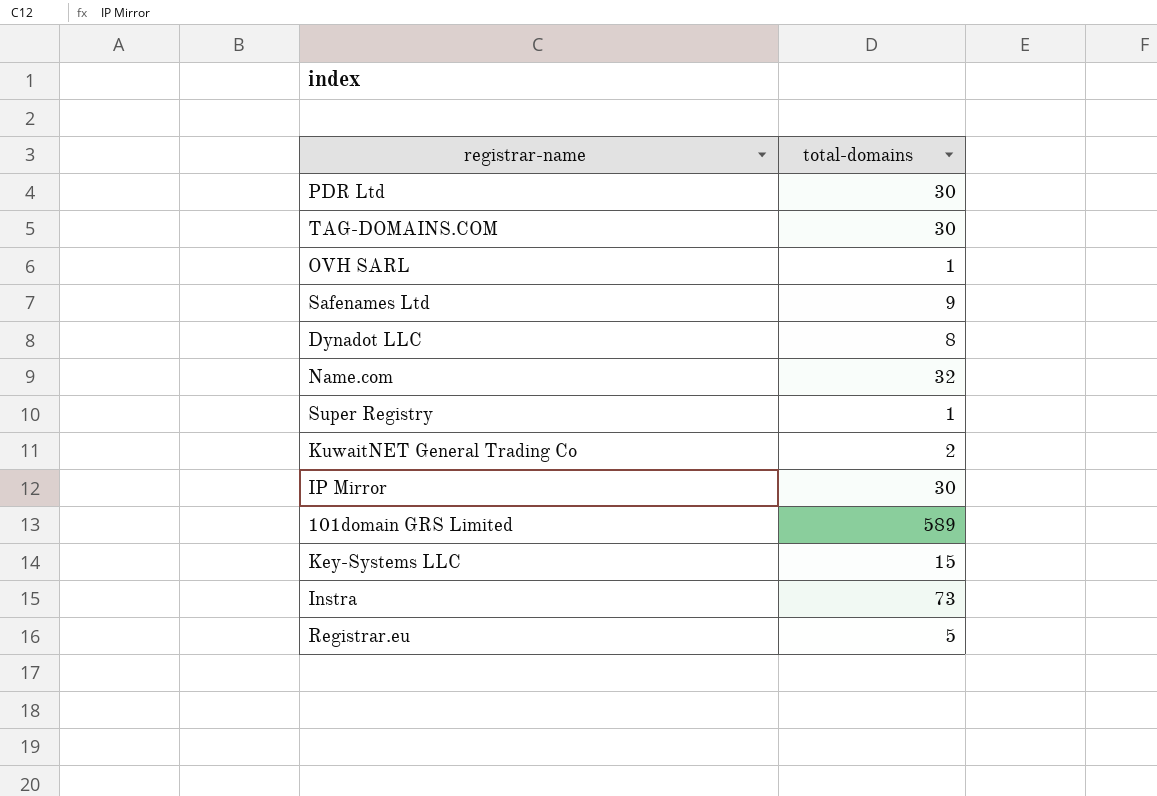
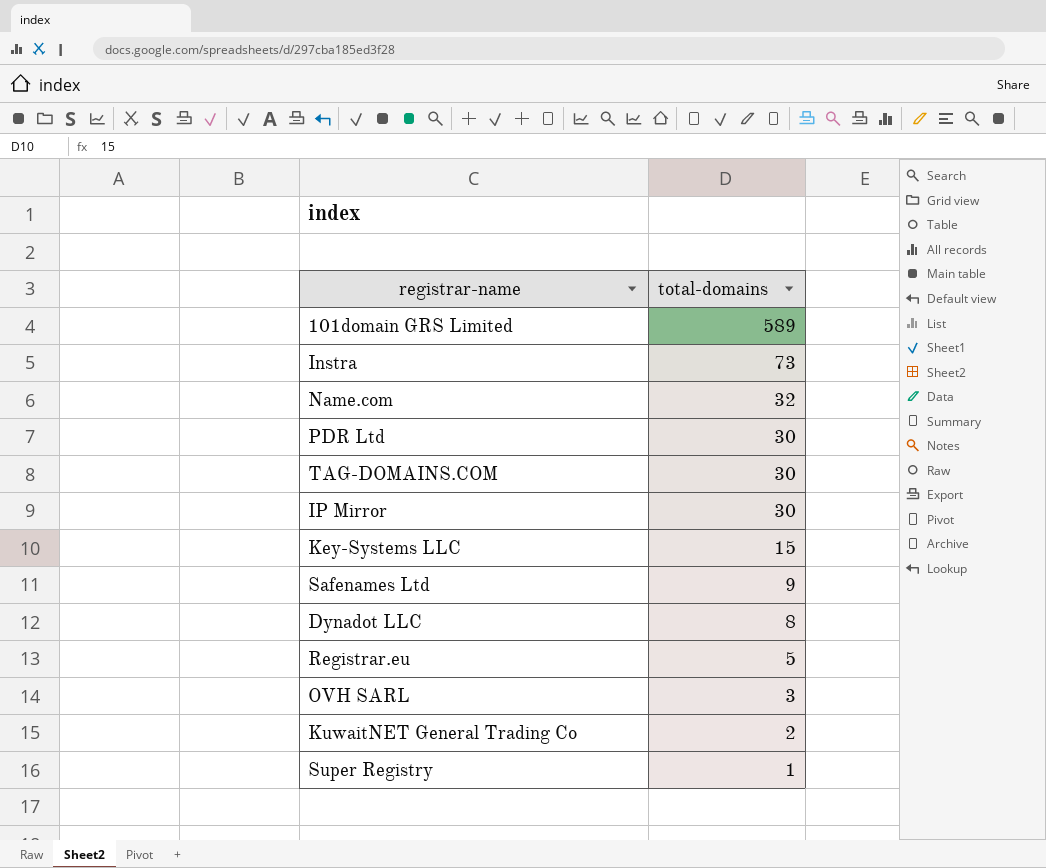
row order: none -> total-domains descending
OVH SARL | total-domains: 1 -> 3

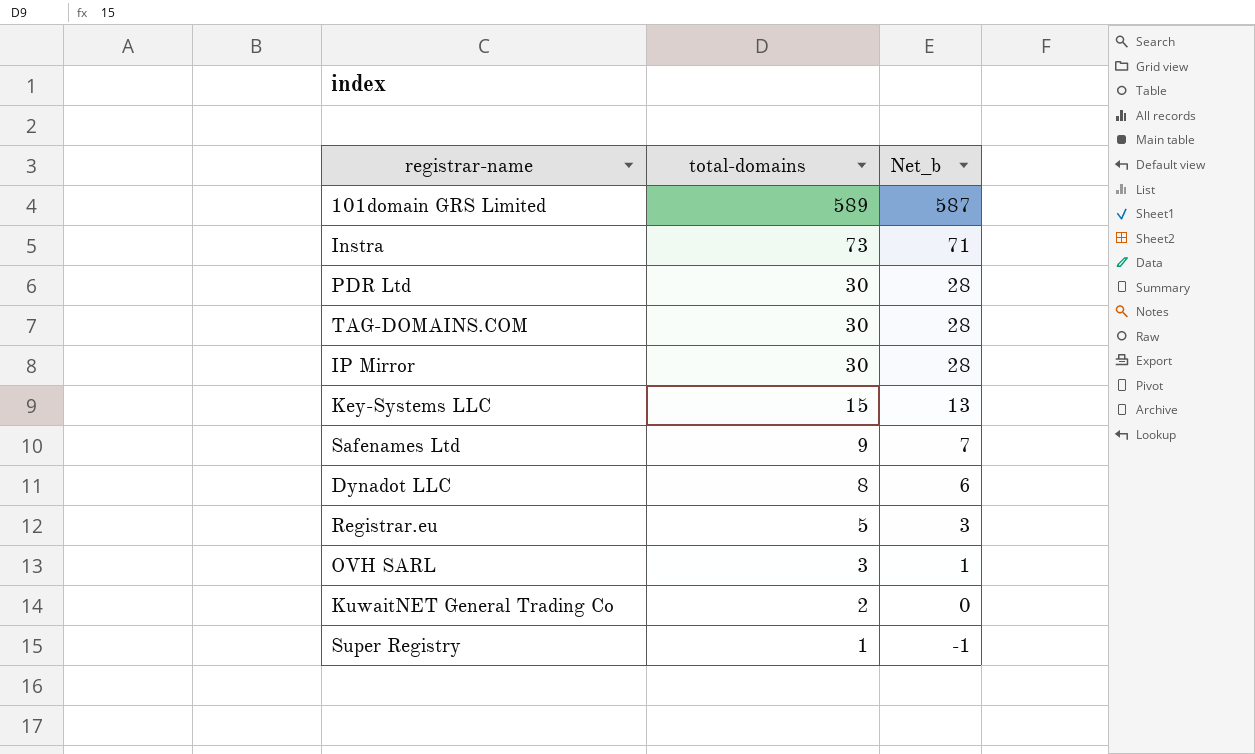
column Net_b | formula: none -> [total-domains] - 2
row Name.com: 32 -> none

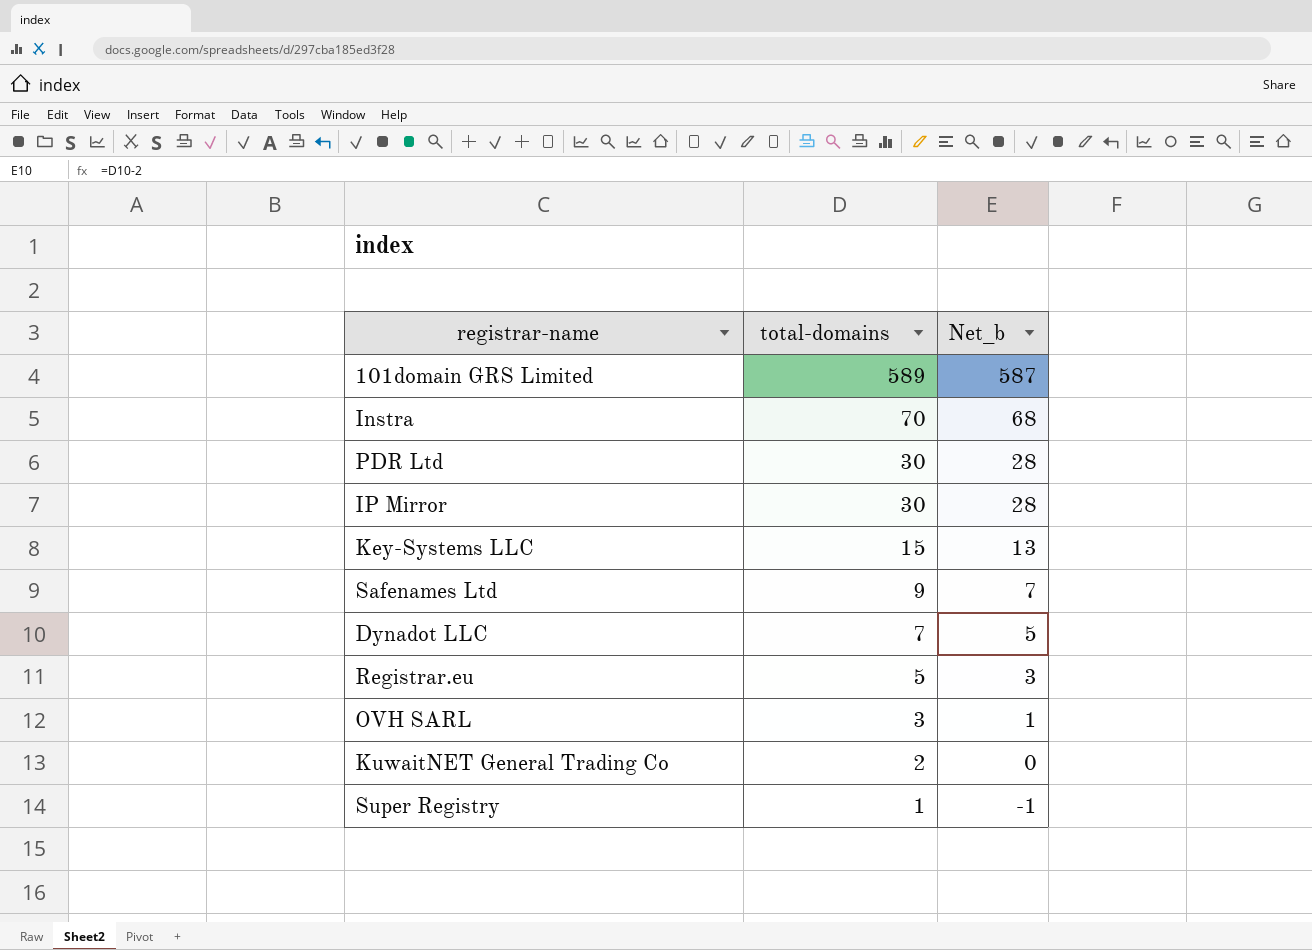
row TAG-DOMAINS.COM: 30 | 28 -> none
Instra | total-domains: 73 -> 70
Instra | Net_b: 71 -> 68
Dynadot LLC | total-domains: 8 -> 7
Dynadot LLC | Net_b: 6 -> 5

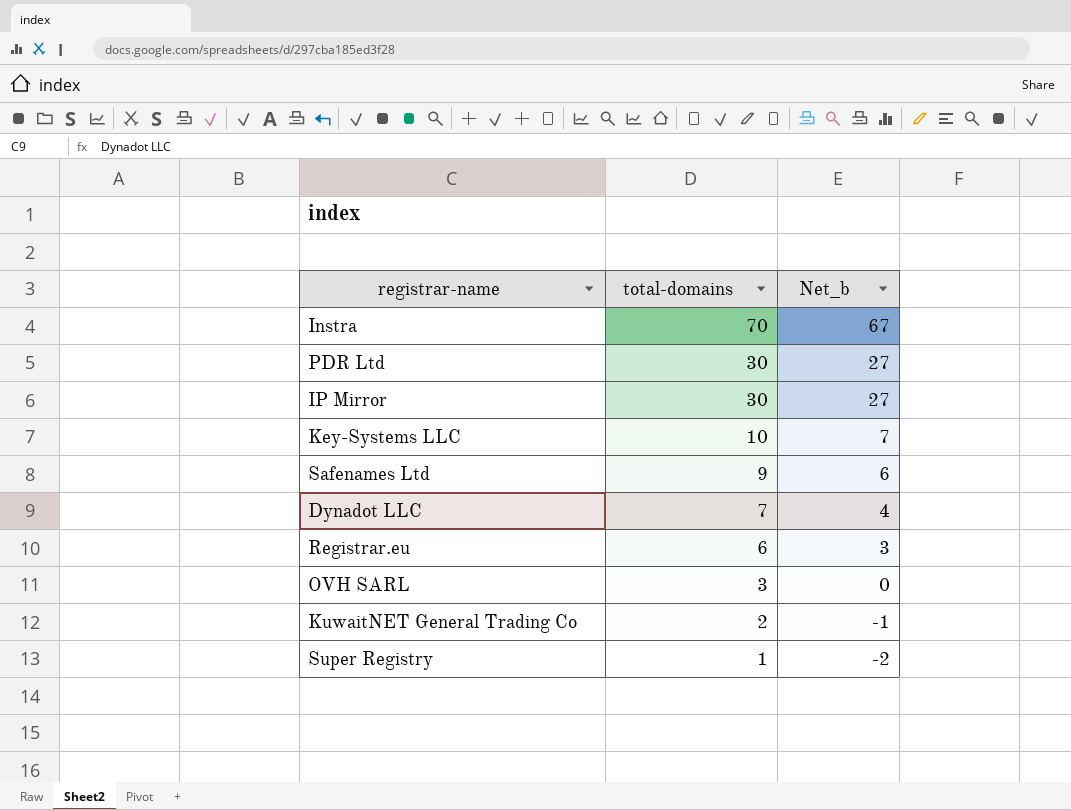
column Net_b | formula: [total-domains] - 2 -> [total-domains] - 3
row 101domain GRS Limited: 589 | 587 -> none
Key-Systems LLC | total-domains: 15 -> 10
Registrar.eu | total-domains: 5 -> 6

